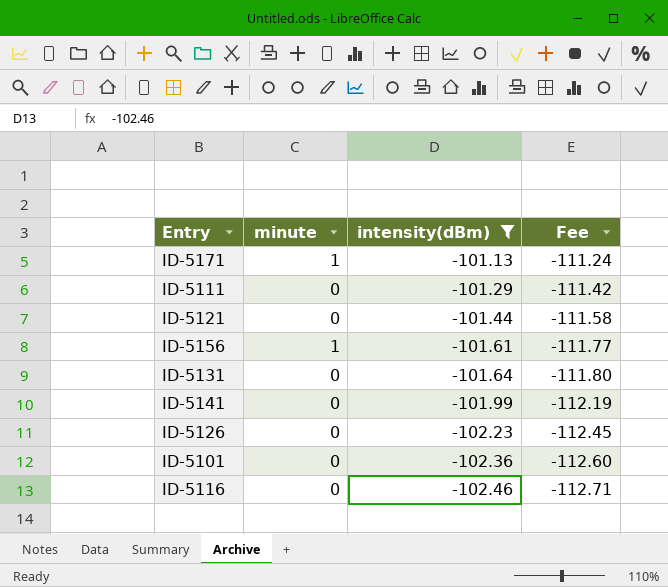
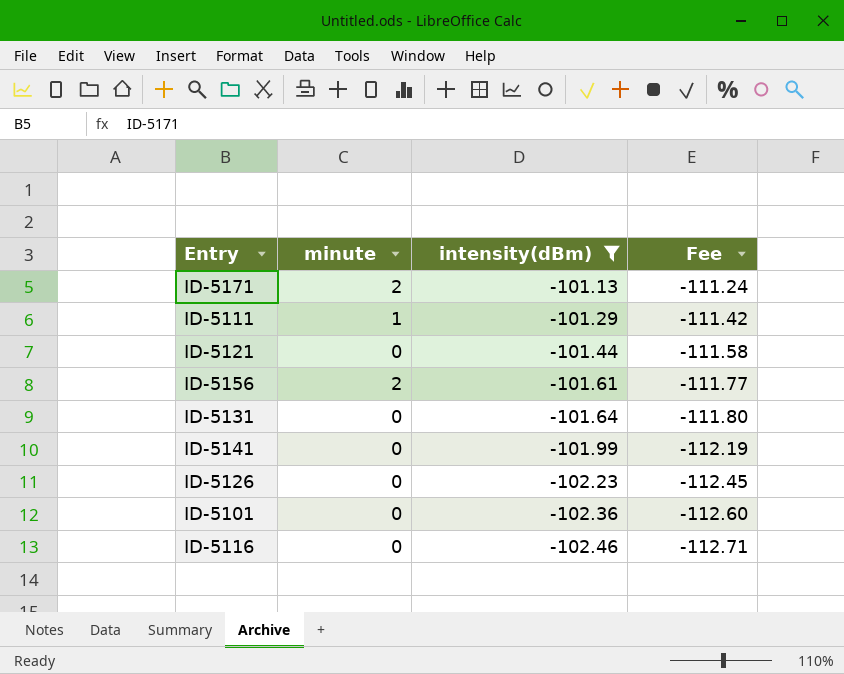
ID-5171 | minute: 1 -> 2
ID-5111 | minute: 0 -> 1
ID-5156 | minute: 1 -> 2

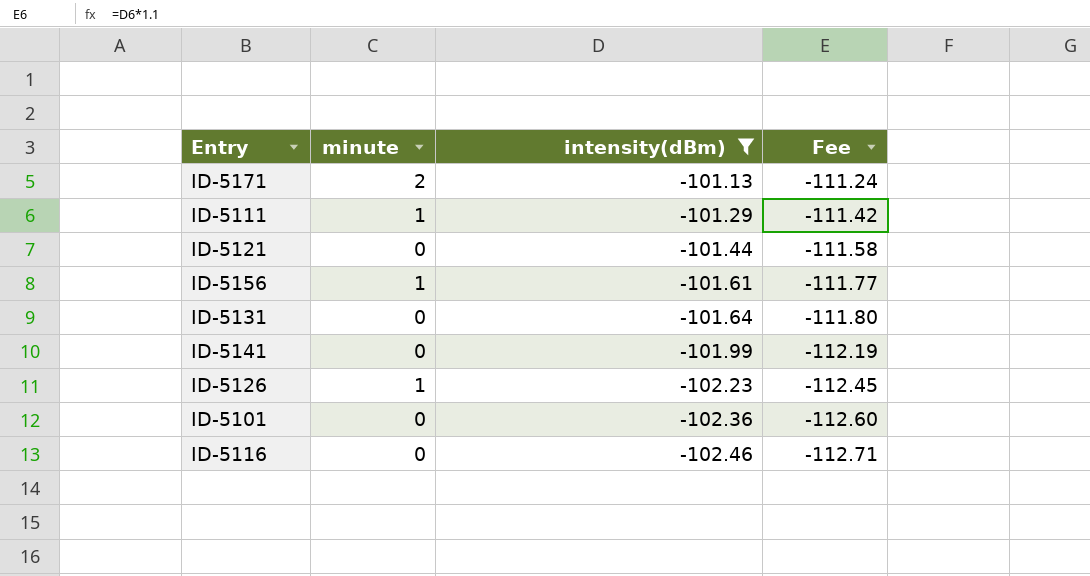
ID-5156 | minute: 2 -> 1
ID-5126 | minute: 0 -> 1

